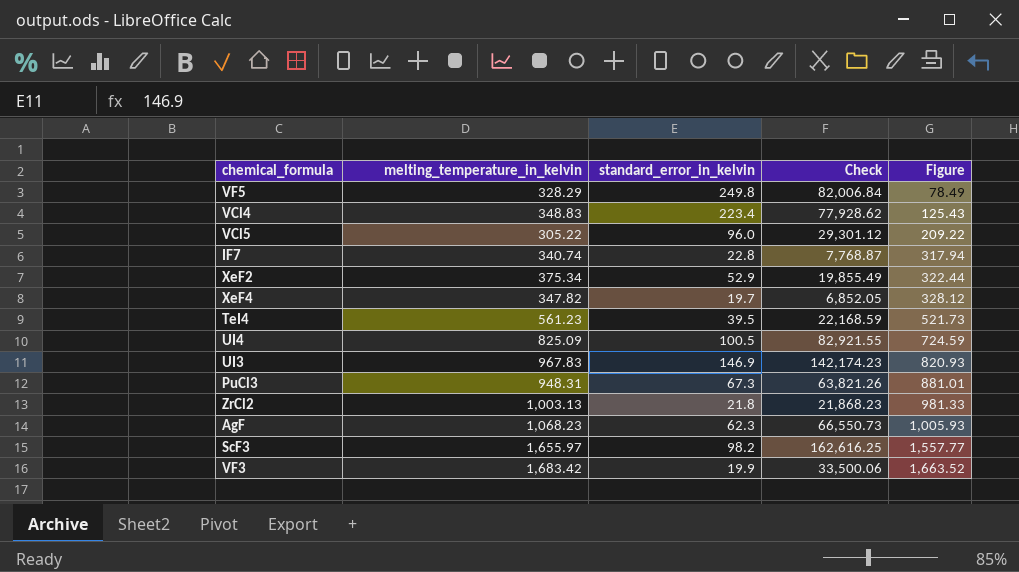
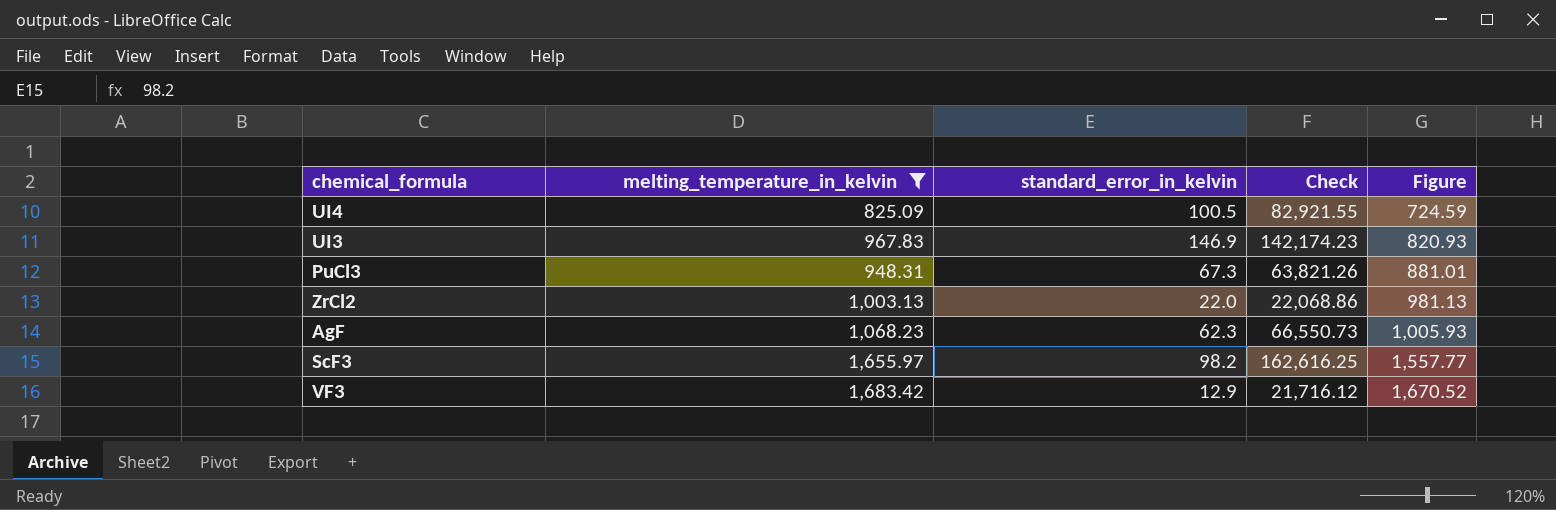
filter: none -> melting_temperature_in_kelvin >= 825.09
ZrCl2 | standard_error_in_kelvin: 21.8 -> 22.0
ZrCl2 | Check: 21,868.23 -> 22,068.86
ZrCl2 | Figure: 981.33 -> 981.13
VF3 | standard_error_in_kelvin: 19.9 -> 12.9
VF3 | Check: 33,500.06 -> 21,716.12
VF3 | Figure: 1,663.52 -> 1,670.52

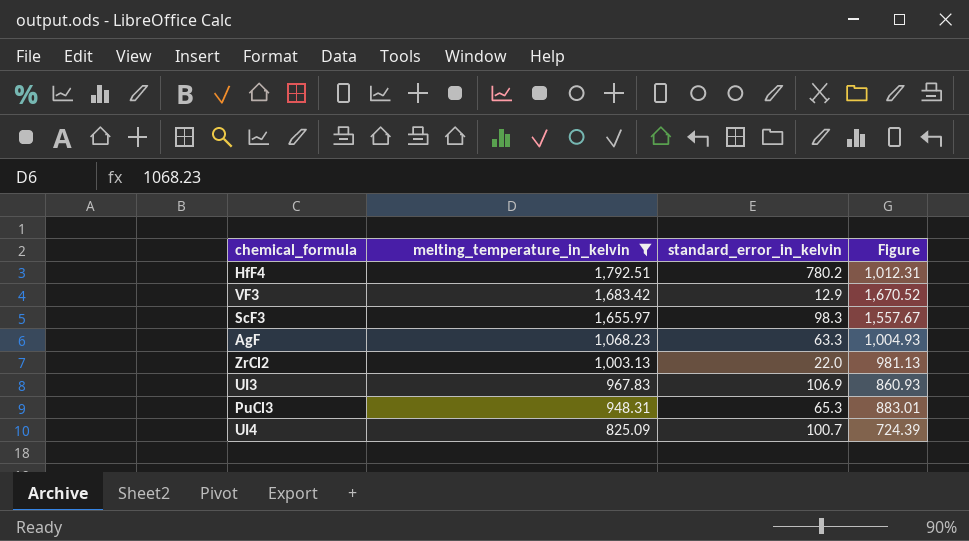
row order: Figure ascending -> melting_temperature_in_kelvin descending
column Check | formula: [melting_temperature_in_kelvin] * [standard_error_in_kelvin] -> none
row HfF4: none -> 1,792.51 | 780.2 | 1,012.31
ScF3 | standard_error_in_kelvin: 98.2 -> 98.3
ScF3 | Figure: 1,557.77 -> 1,557.67
AgF | standard_error_in_kelvin: 62.3 -> 63.3
AgF | Figure: 1,005.93 -> 1,004.93
UI3 | standard_error_in_kelvin: 146.9 -> 106.9
UI3 | Figure: 820.93 -> 860.93
PuCl3 | standard_error_in_kelvin: 67.3 -> 65.3
PuCl3 | Figure: 881.01 -> 883.01
UI4 | standard_error_in_kelvin: 100.5 -> 100.7
UI4 | Figure: 724.59 -> 724.39

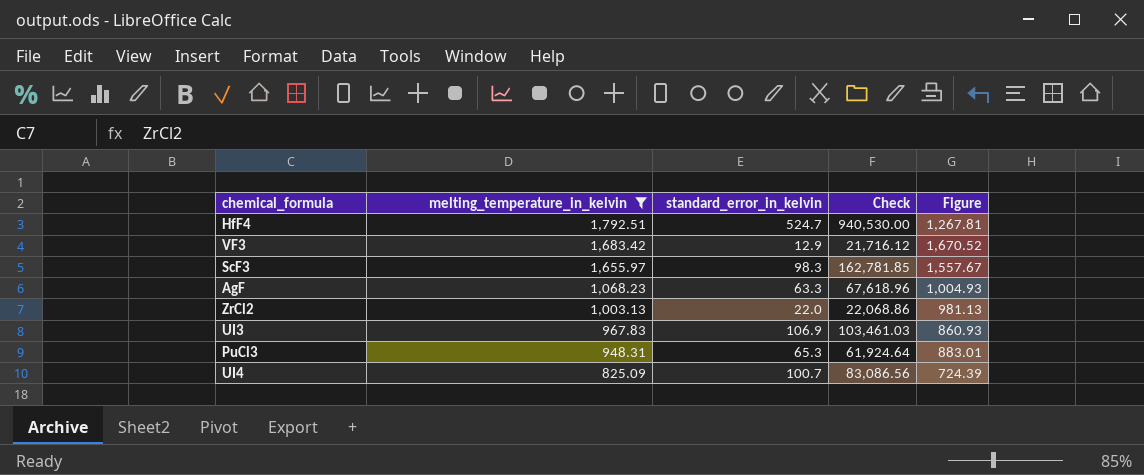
column Check | formula: none -> [melting_temperature_in_kelvin] * [standard_error_in_kelvin]
HfF4 | standard_error_in_kelvin: 780.2 -> 524.7
HfF4 | Figure: 1,012.31 -> 1,267.81

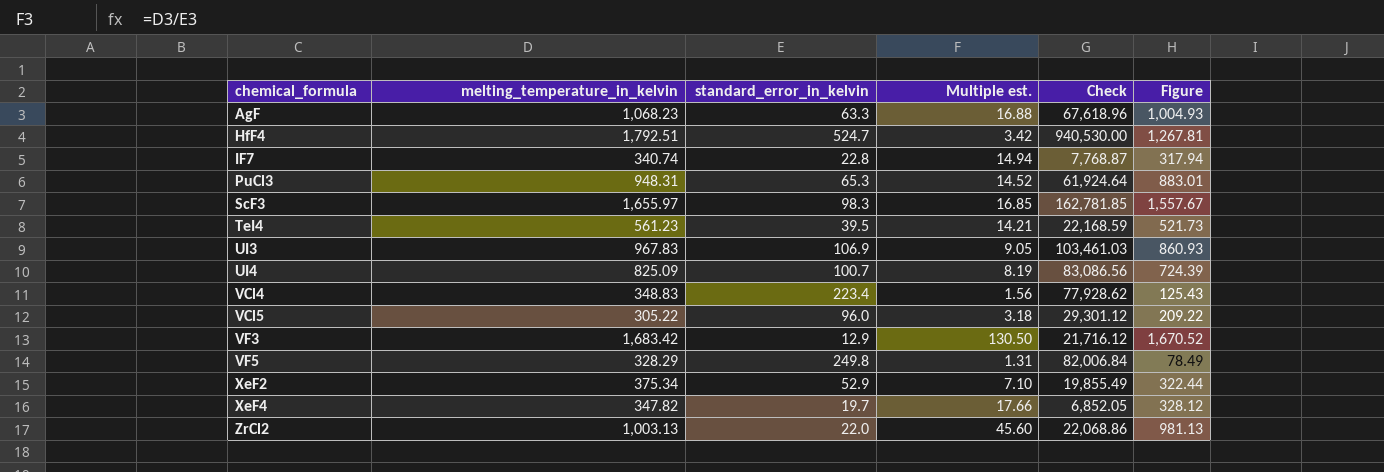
filter: melting_temperature_in_kelvin >= 825.09 -> none
row order: melting_temperature_in_kelvin descending -> chemical_formula ascending
column Multiple est. | formula: none -> [melting_temperature_in_kelvin] / [standard_error_in_kelvin]

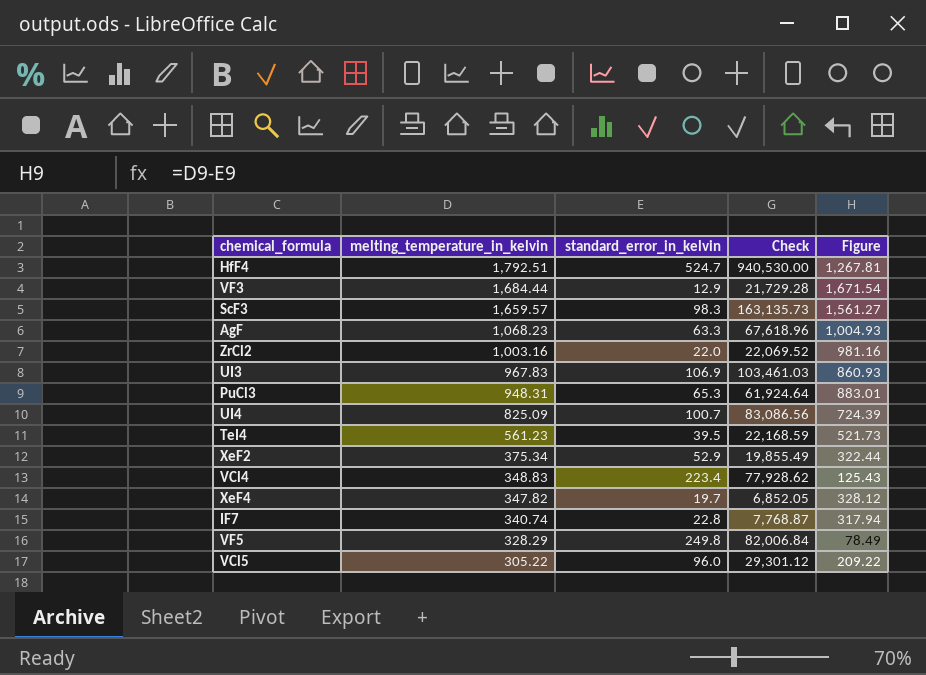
row order: chemical_formula ascending -> melting_temperature_in_kelvin descending
column Multiple est. | formula: [melting_temperature_in_kelvin] / [standard_error_in_kelvin] -> none
VF3 | melting_temperature_in_kelvin: 1,683.42 -> 1,684.44
VF3 | Check: 21,716.12 -> 21,729.28
VF3 | Figure: 1,670.52 -> 1,671.54
ScF3 | melting_temperature_in_kelvin: 1,655.97 -> 1,659.57
ScF3 | Check: 162,781.85 -> 163,135.73
ScF3 | Figure: 1,557.67 -> 1,561.27
ZrCl2 | melting_temperature_in_kelvin: 1,003.13 -> 1,003.16
ZrCl2 | Check: 22,068.86 -> 22,069.52
ZrCl2 | Figure: 981.13 -> 981.16

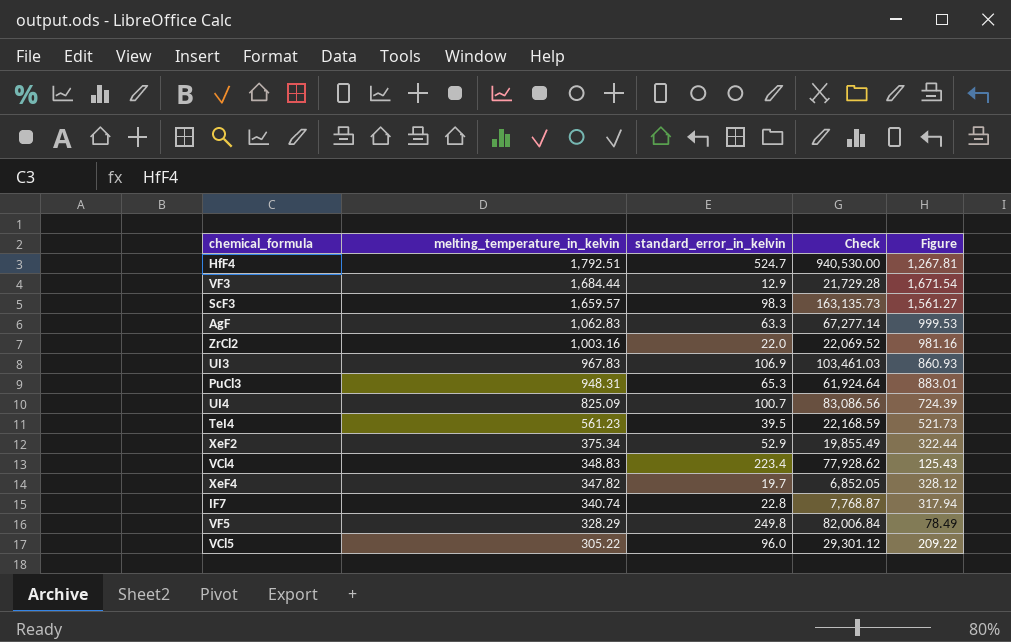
AgF | melting_temperature_in_kelvin: 1,068.23 -> 1,062.83
AgF | Check: 67,618.96 -> 67,277.14
AgF | Figure: 1,004.93 -> 999.53

